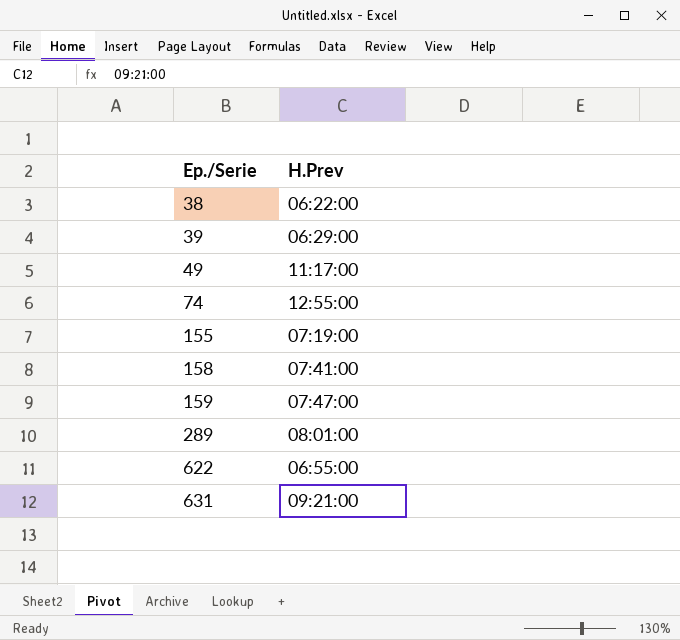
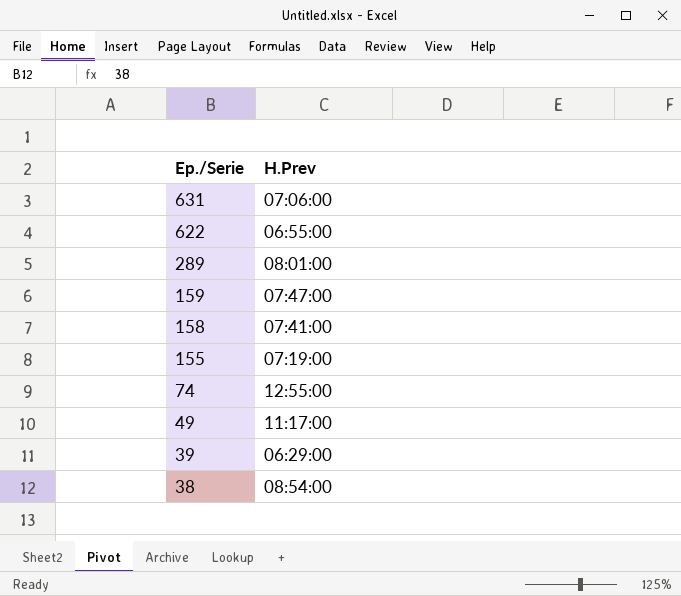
row order: Ep./Serie ascending -> Ep./Serie descending
631 | H.Prev: 09:21:00 -> 07:06:00
38 | H.Prev: 06:22:00 -> 08:54:00

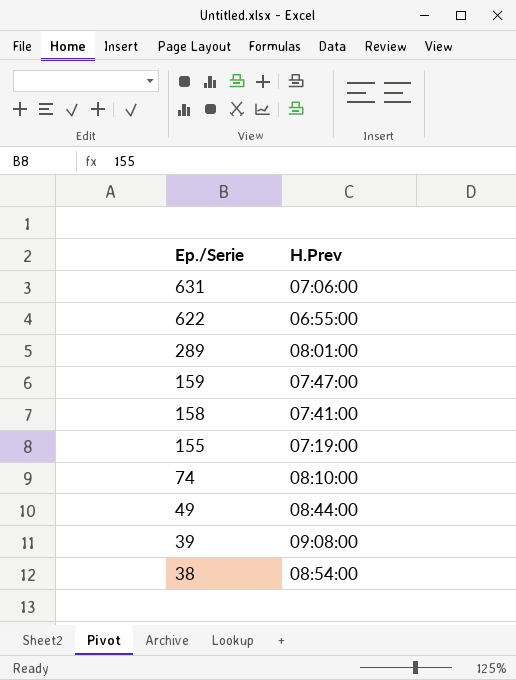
74 | H.Prev: 12:55:00 -> 08:10:00
49 | H.Prev: 11:17:00 -> 08:44:00
39 | H.Prev: 06:29:00 -> 09:08:00

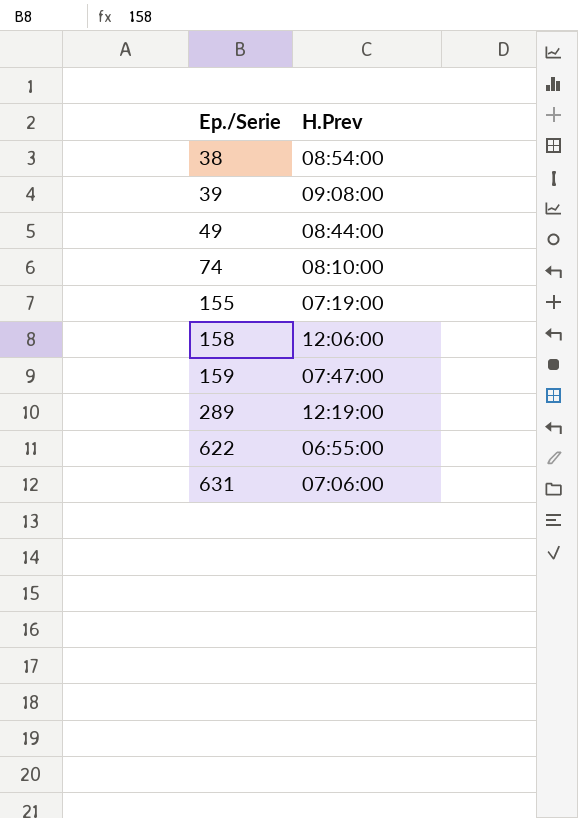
row order: Ep./Serie descending -> Ep./Serie ascending
158 | H.Prev: 07:41:00 -> 12:06:00
289 | H.Prev: 08:01:00 -> 12:19:00

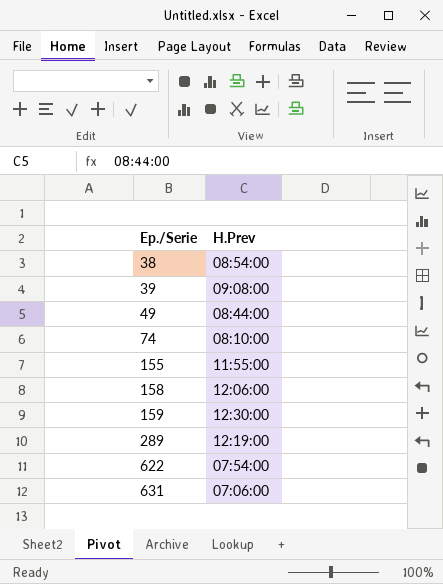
155 | H.Prev: 07:19:00 -> 11:55:00
159 | H.Prev: 07:47:00 -> 12:30:00
622 | H.Prev: 06:55:00 -> 07:54:00

